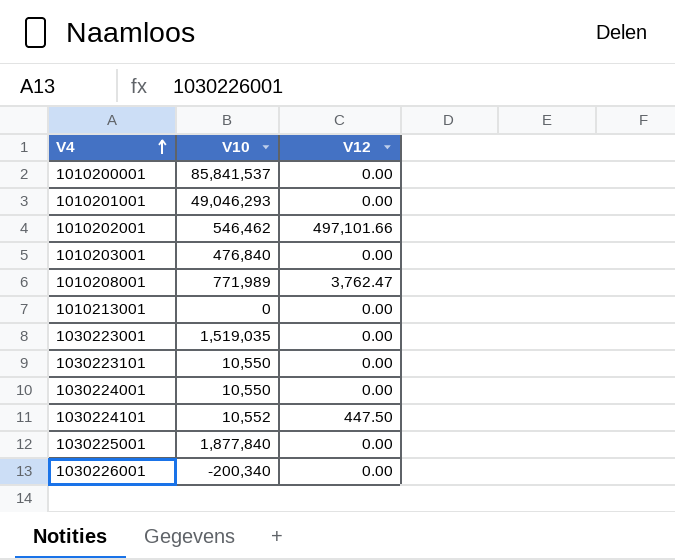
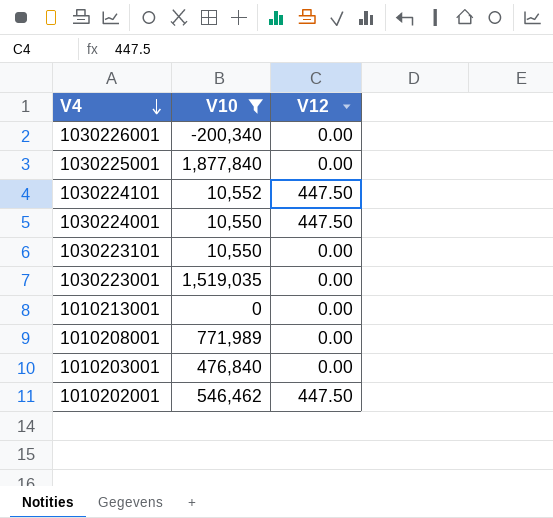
filter: none -> V10 <= 1,877,840
row order: V4 ascending -> V4 descending
1030224001 | V12: 0.00 -> 447.50
1010208001 | V12: 3,762.47 -> 0.00
1010202001 | V12: 497,101.66 -> 447.50

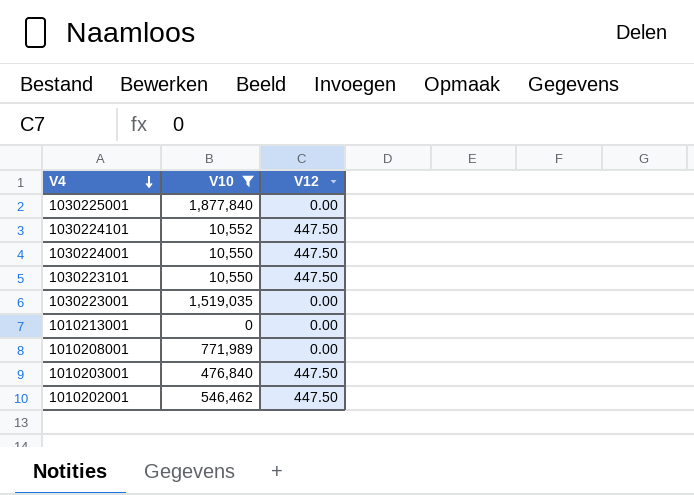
row 1030226001: -200,340 | 0.00 -> none
1030223101 | V12: 0.00 -> 447.50
1010203001 | V12: 0.00 -> 447.50

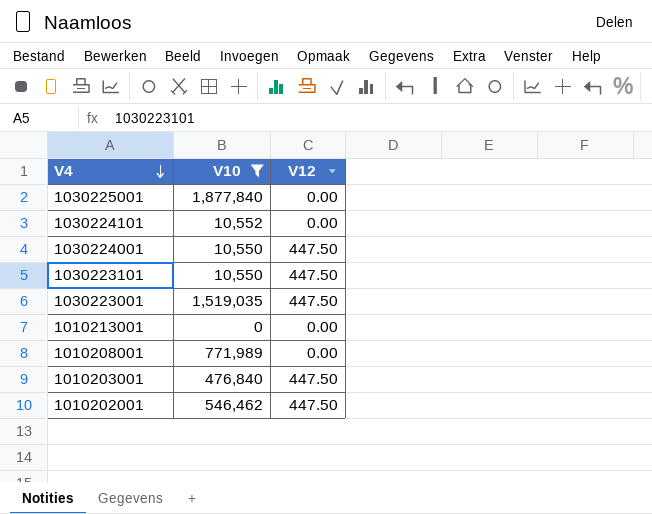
1030224101 | V12: 447.50 -> 0.00
1030223001 | V12: 0.00 -> 447.50

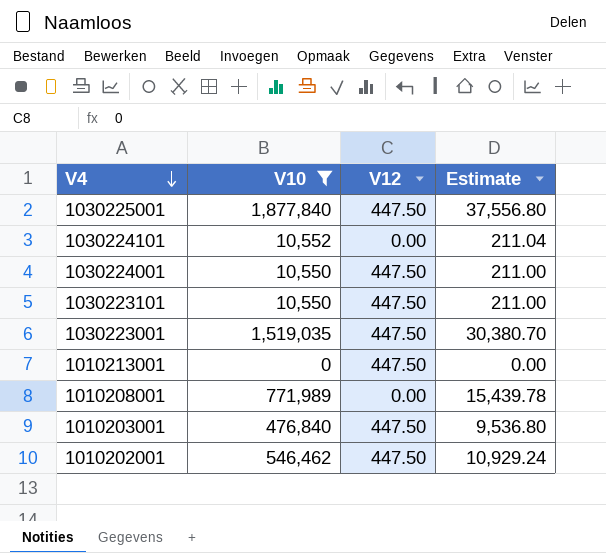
column Estimate | formula: none -> [V10] * 0.02
1030225001 | V12: 0.00 -> 447.50
1010213001 | V12: 0.00 -> 447.50

